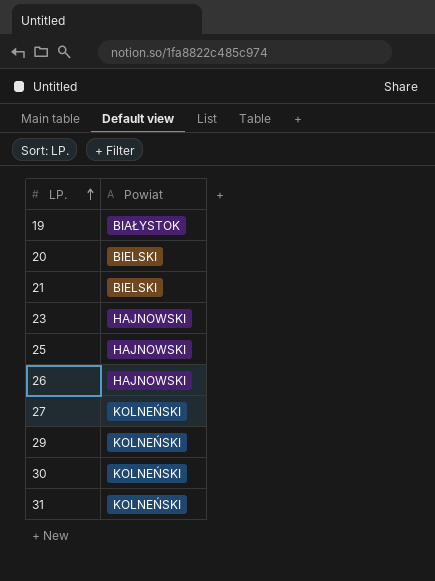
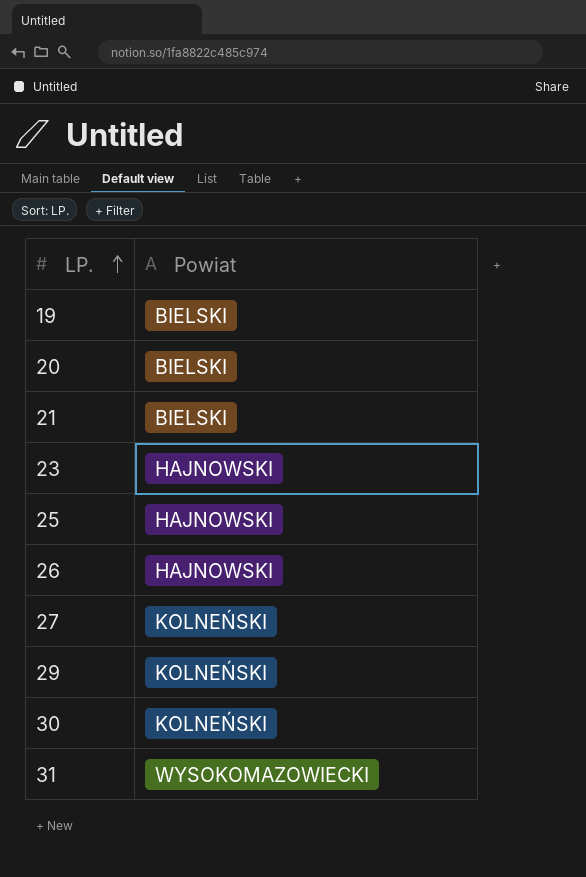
19 | Powiat: BIAŁYSTOK -> BIELSKI
31 | Powiat: KOLNEŃSKI -> WYSOKOMAZOWIECKI

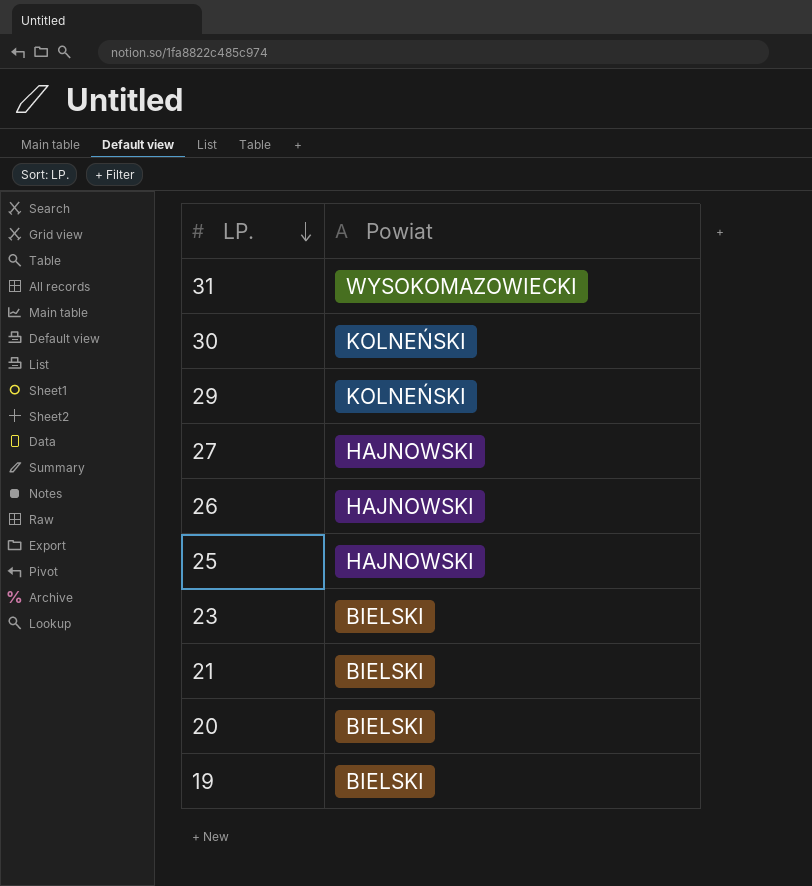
row order: LP. ascending -> LP. descending
27 | Powiat: KOLNEŃSKI -> HAJNOWSKI
23 | Powiat: HAJNOWSKI -> BIELSKI

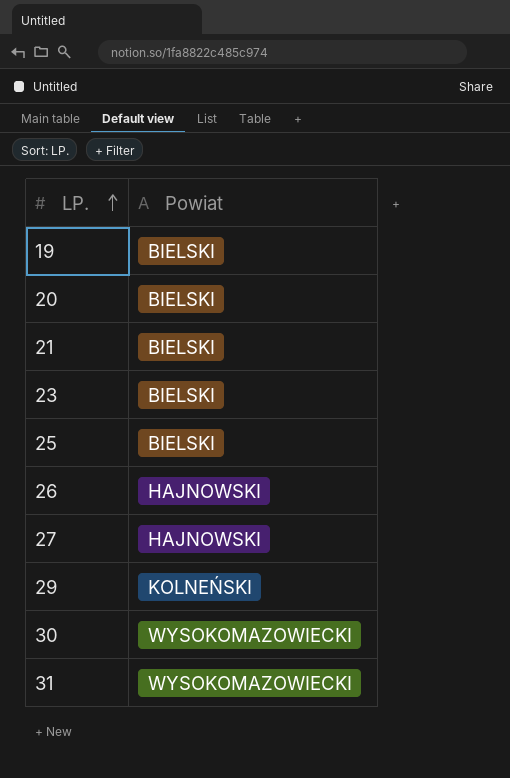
row order: LP. descending -> LP. ascending
25 | Powiat: HAJNOWSKI -> BIELSKI
30 | Powiat: KOLNEŃSKI -> WYSOKOMAZOWIECKI

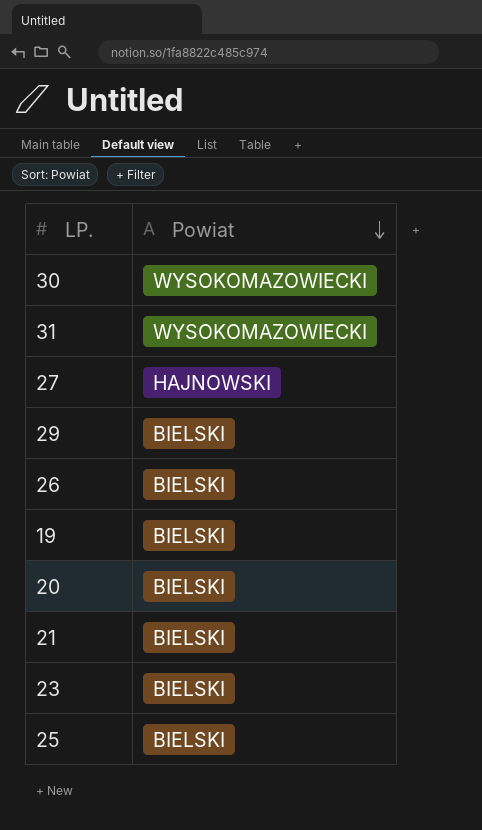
row order: LP. ascending -> Powiat descending
29 | Powiat: KOLNEŃSKI -> BIELSKI
26 | Powiat: HAJNOWSKI -> BIELSKI

